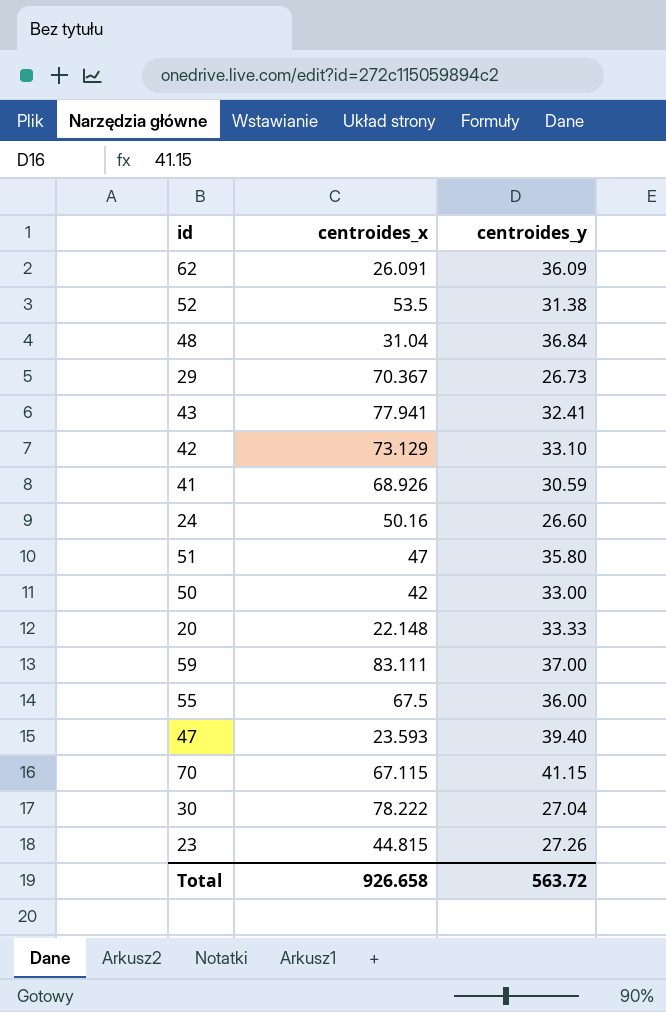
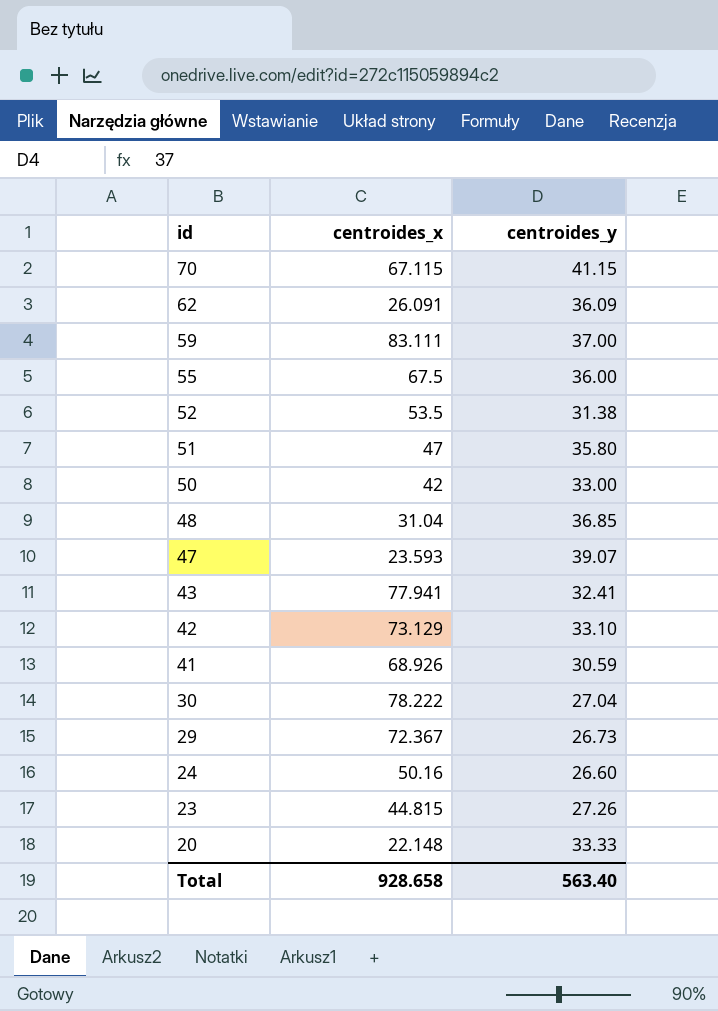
row order: none -> id descending
48 | centroides_y: 36.84 -> 36.85
47 | centroides_y: 39.40 -> 39.07
29 | centroides_x: 70.367 -> 72.367
Total | centroides_x: 926.658 -> 928.658
Total | centroides_y: 563.72 -> 563.40

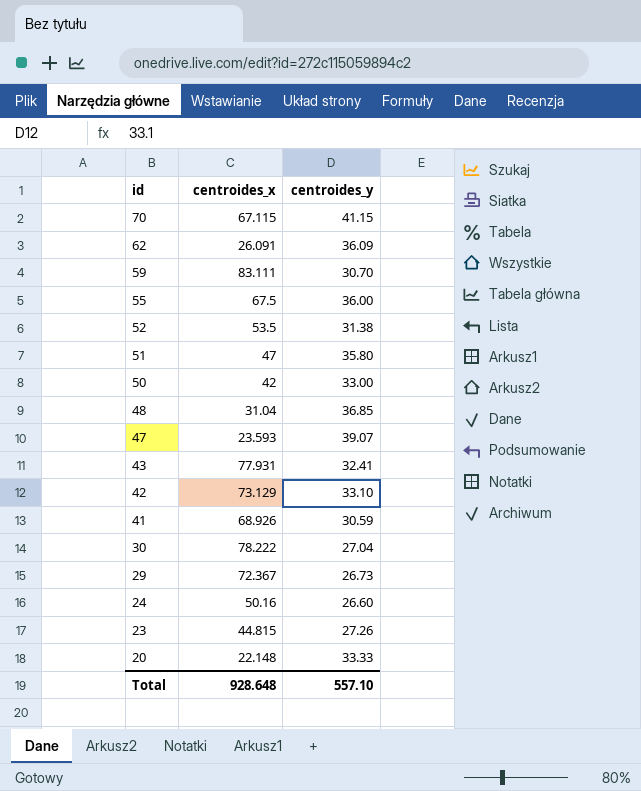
59 | centroides_y: 37.00 -> 30.70
43 | centroides_x: 77.941 -> 77.931
Total | centroides_x: 928.658 -> 928.648
Total | centroides_y: 563.40 -> 557.10

